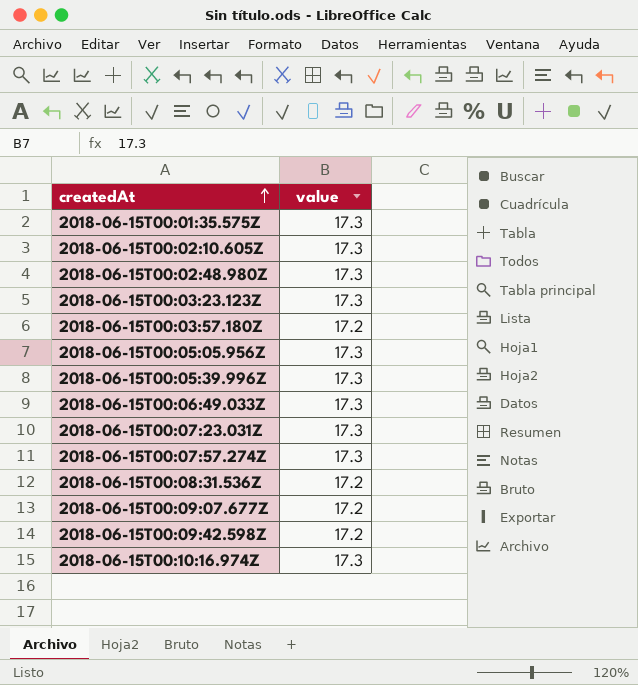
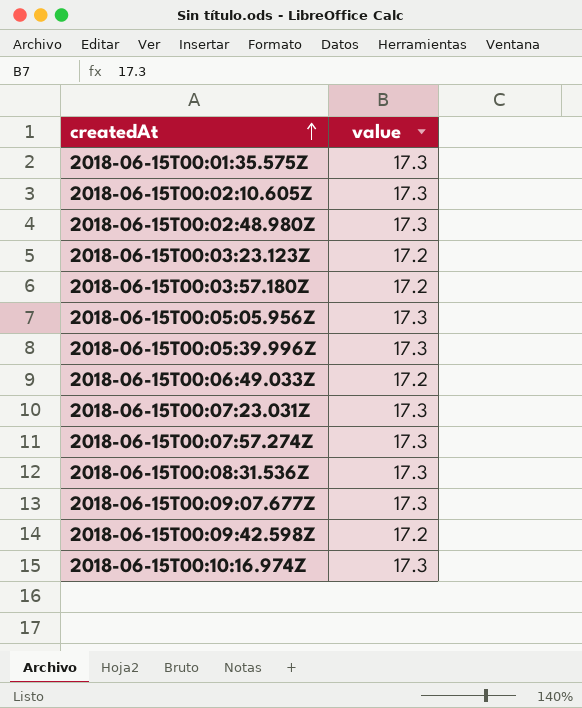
2018-06-15T00:03:23.123Z | value: 17.3 -> 17.2
2018-06-15T00:06:49.033Z | value: 17.3 -> 17.2
2018-06-15T00:08:31.536Z | value: 17.2 -> 17.3
2018-06-15T00:09:07.677Z | value: 17.2 -> 17.3

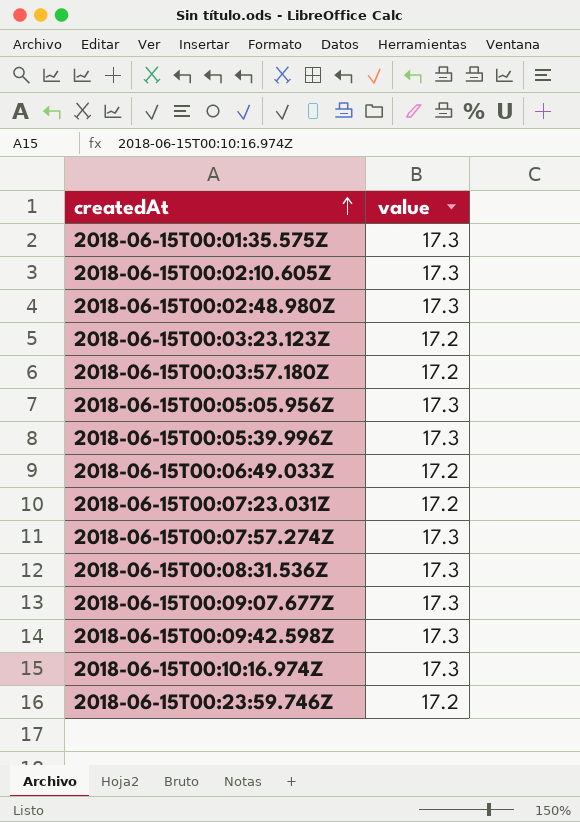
2018-06-15T00:07:23.031Z | value: 17.3 -> 17.2
2018-06-15T00:09:42.598Z | value: 17.2 -> 17.3
row 2018-06-15T00:23:59.746Z: none -> 17.2

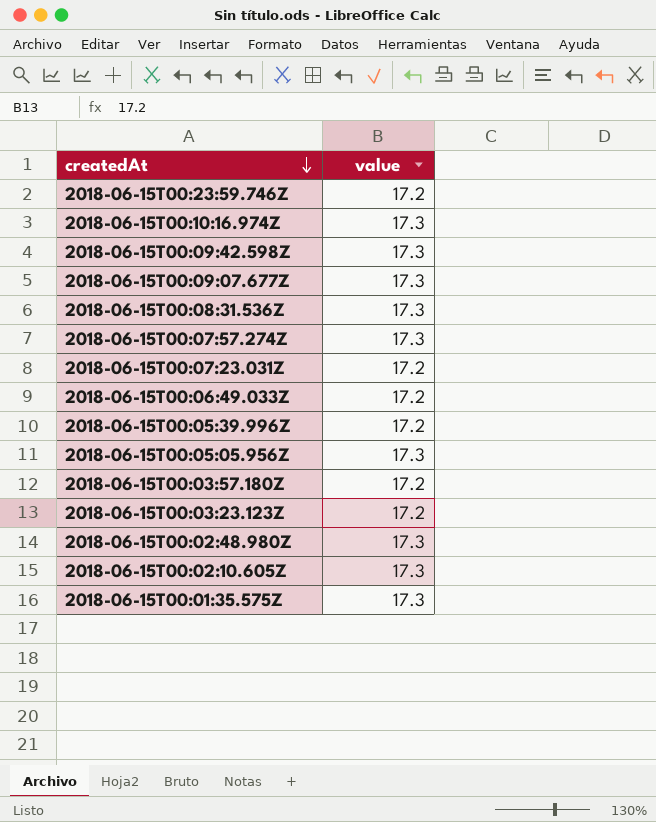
row order: createdAt ascending -> createdAt descending
2018-06-15T00:05:39.996Z | value: 17.3 -> 17.2

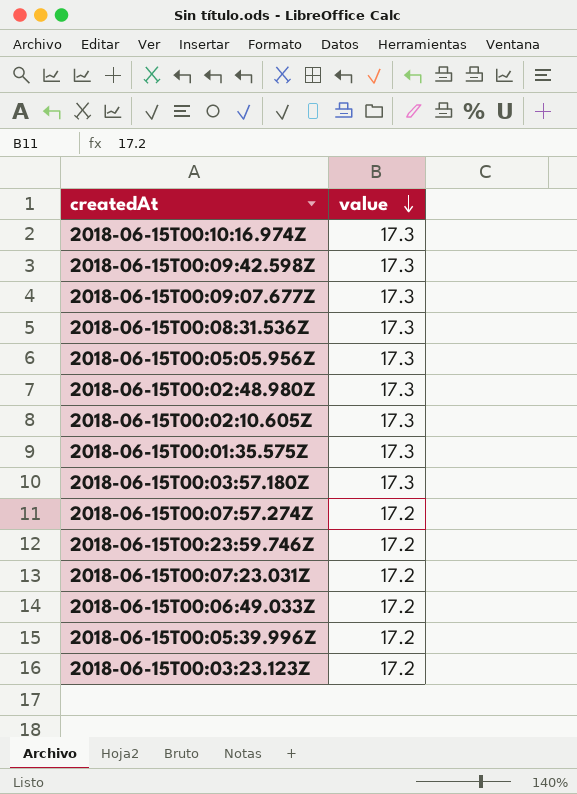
row order: createdAt descending -> value descending
2018-06-15T00:03:57.180Z | value: 17.2 -> 17.3
2018-06-15T00:07:57.274Z | value: 17.3 -> 17.2

